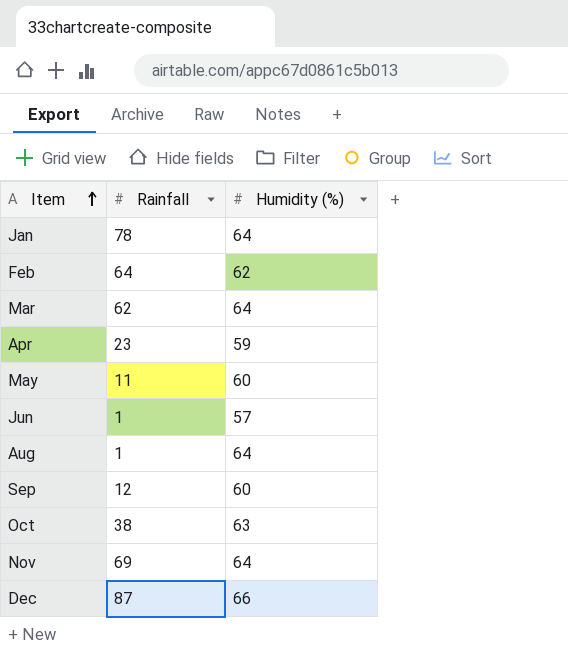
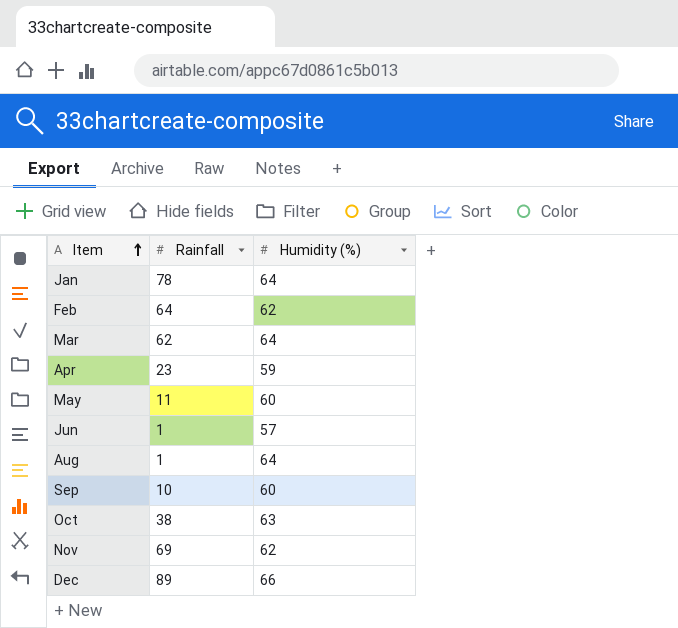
Sep | Rainfall: 12 -> 10
Nov | Humidity (%): 64 -> 62
Dec | Rainfall: 87 -> 89

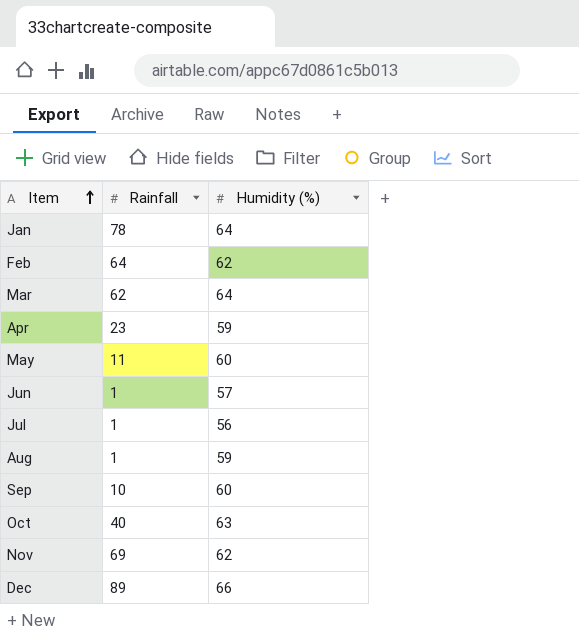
row Jul: none -> 1 | 56
Aug | Humidity (%): 64 -> 59
Oct | Rainfall: 38 -> 40

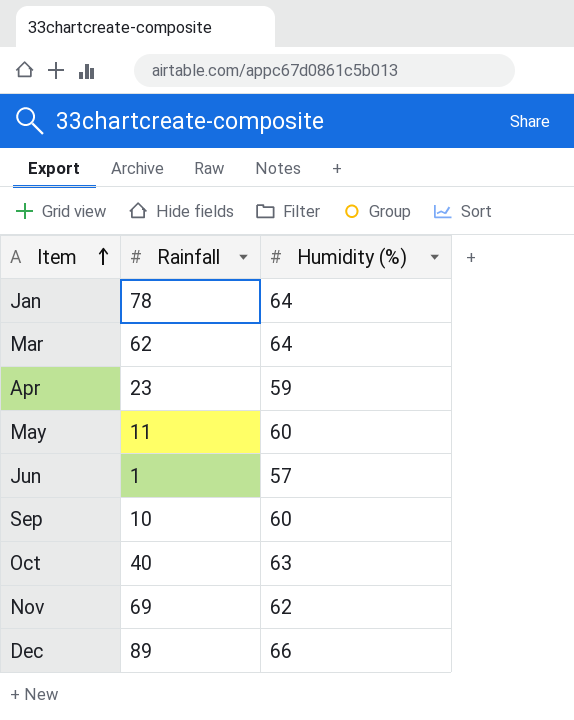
row Feb: 64 | 62 -> none
row Jul: 1 | 56 -> none
row Aug: 1 | 59 -> none

